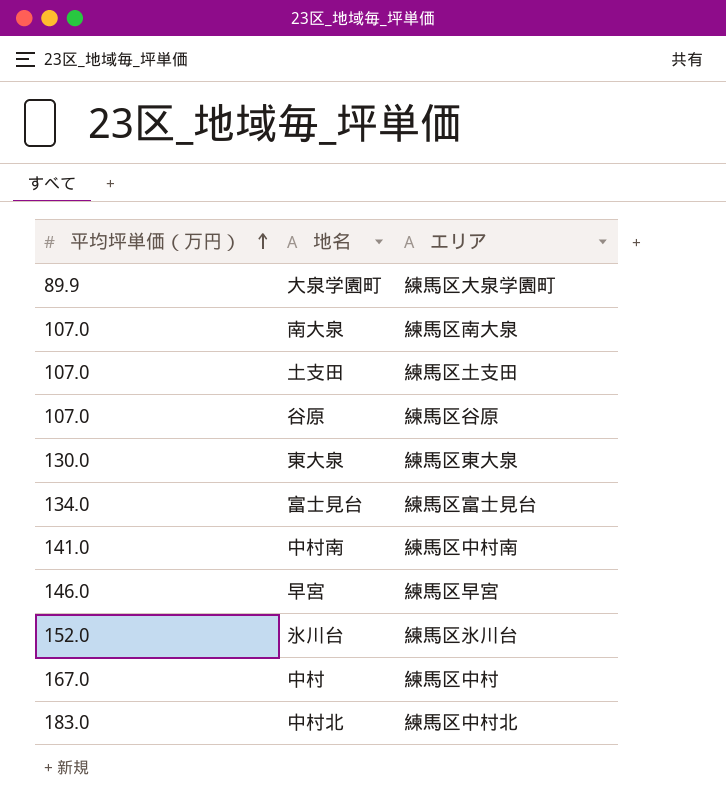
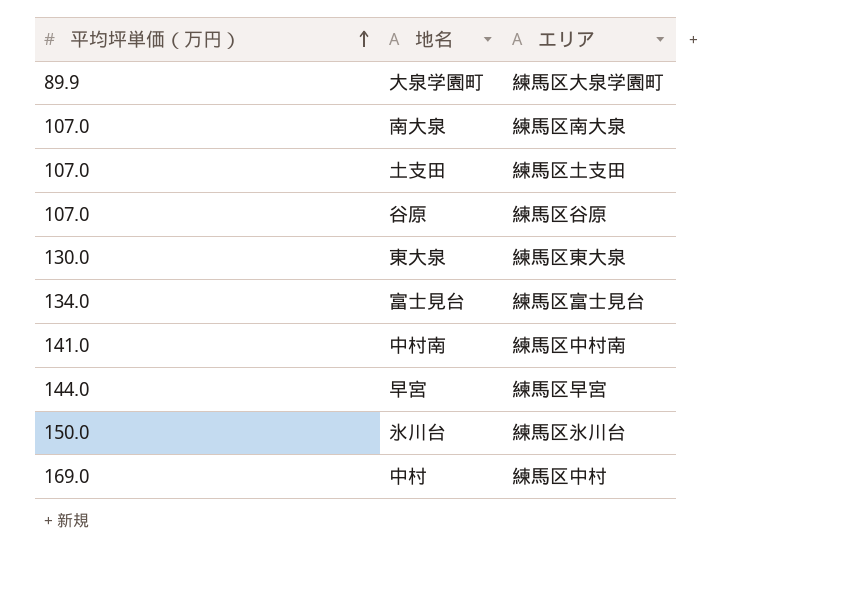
row 中村北: 183.0 | 練馬区中村北 -> none
早宮 | 平均坪単価（万円）: 146.0 -> 144.0
氷川台 | 平均坪単価（万円）: 152.0 -> 150.0
中村 | 平均坪単価（万円）: 167.0 -> 169.0

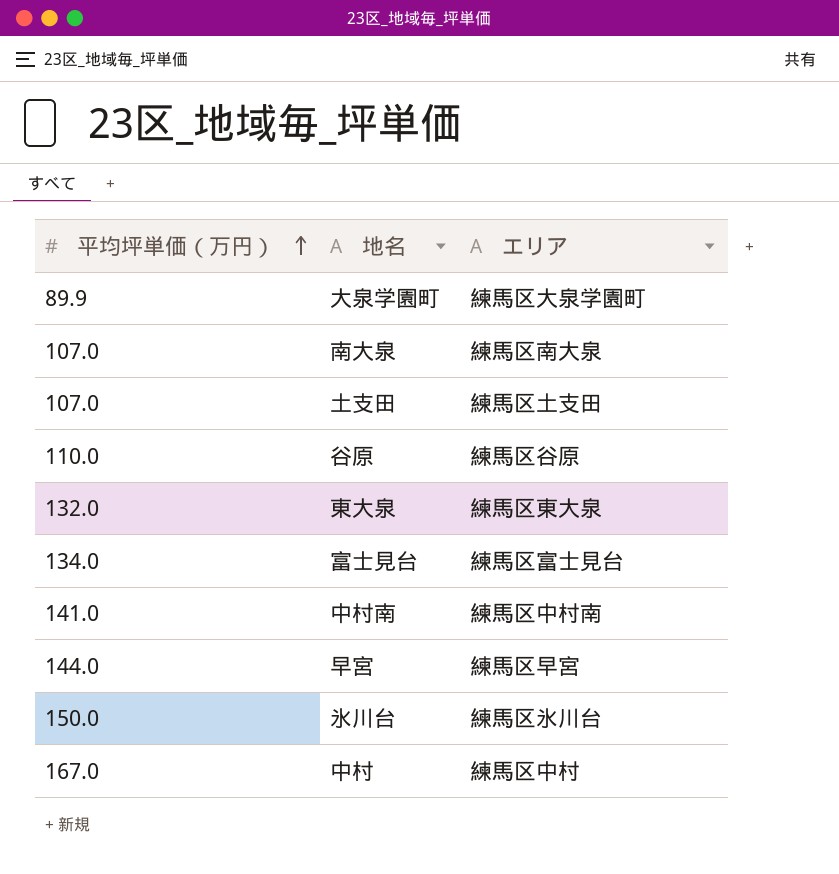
谷原 | 平均坪単価（万円）: 107.0 -> 110.0
東大泉 | 平均坪単価（万円）: 130.0 -> 132.0
中村 | 平均坪単価（万円）: 169.0 -> 167.0

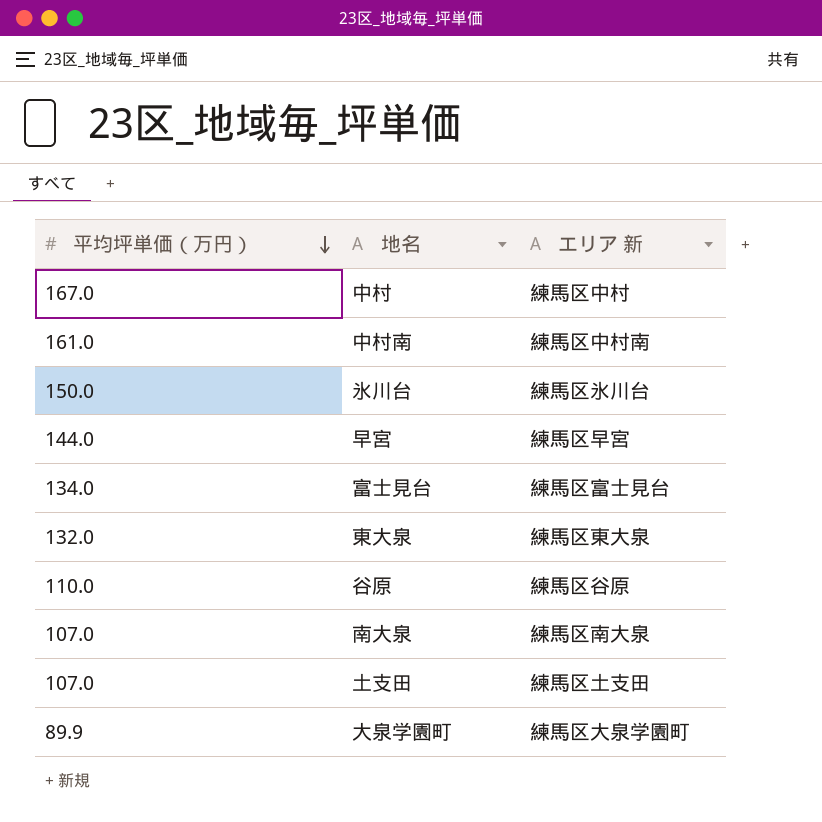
row order: 平均坪単価（万円） ascending -> 平均坪単価（万円） descending
column name: エリア -> エリア 新
中村南 | 平均坪単価（万円）: 141.0 -> 161.0

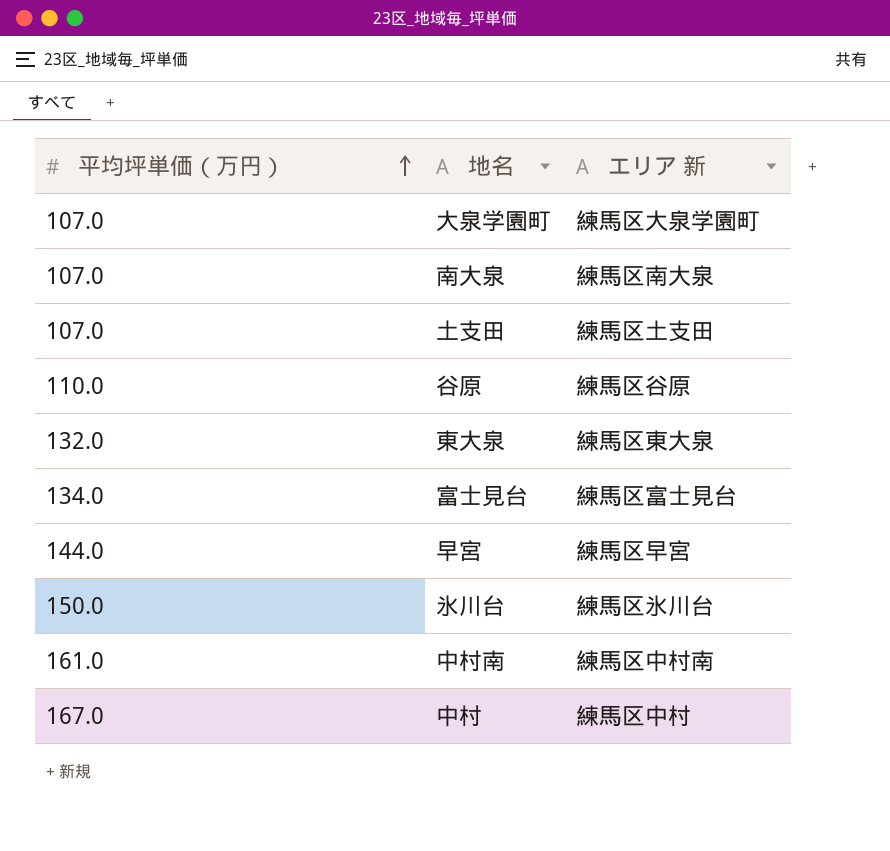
row order: 平均坪単価（万円） descending -> 平均坪単価（万円） ascending
大泉学園町 | 平均坪単価（万円）: 89.9 -> 107.0

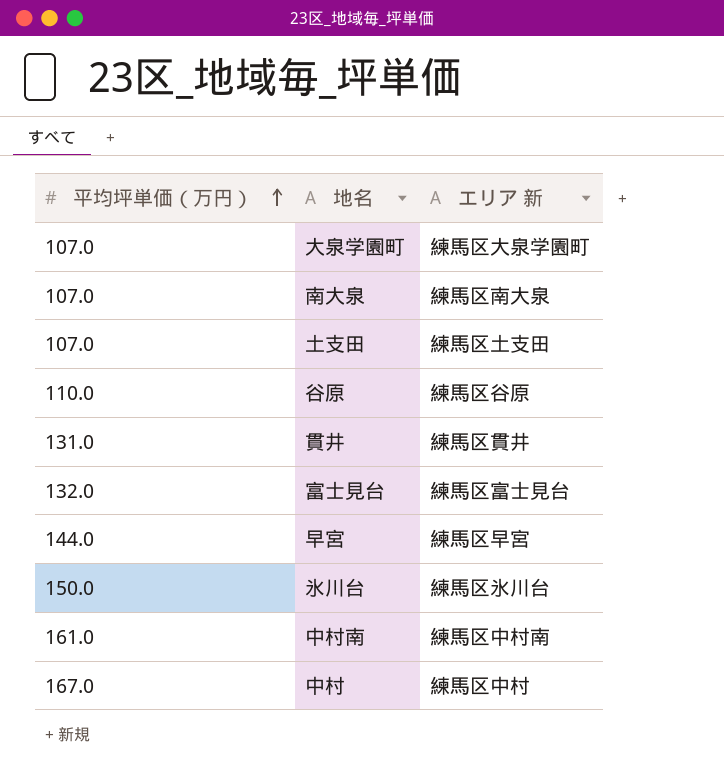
row 東大泉: 132.0 | 練馬区東大泉 -> none
row 貫井: none -> 131.0 | 練馬区貫井
富士見台 | 平均坪単価（万円）: 134.0 -> 132.0

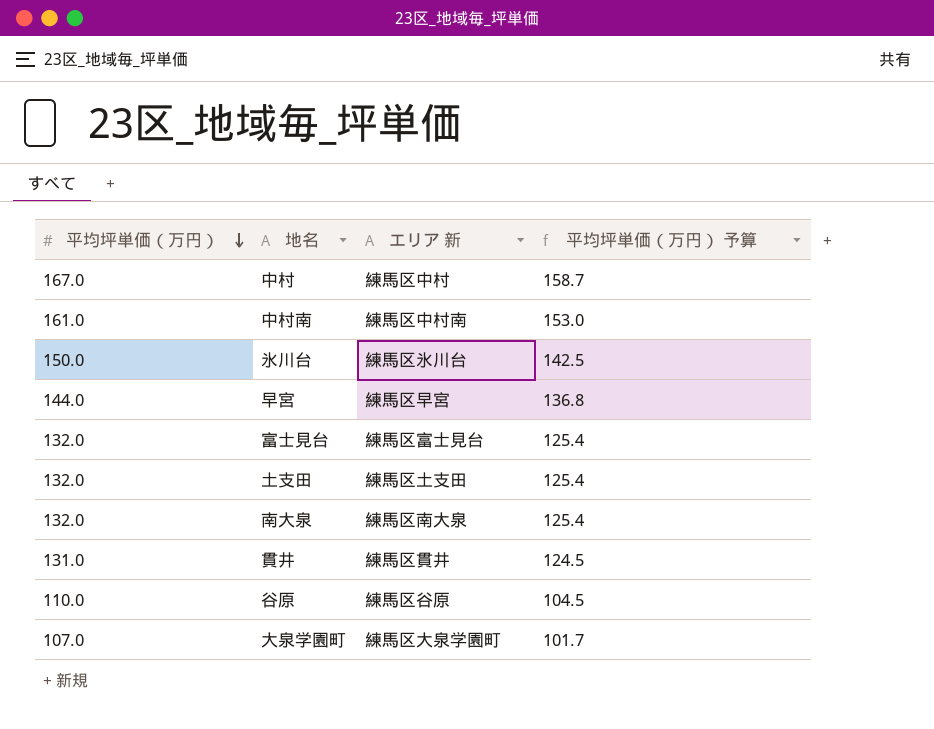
row order: 平均坪単価（万円） ascending -> 平均坪単価（万円） descending
column 平均坪単価（万円） 予算 | formula: none -> [平均坪単価（万円）] * 0.95
土支田 | 平均坪単価（万円）: 107.0 -> 132.0
南大泉 | 平均坪単価（万円）: 107.0 -> 132.0

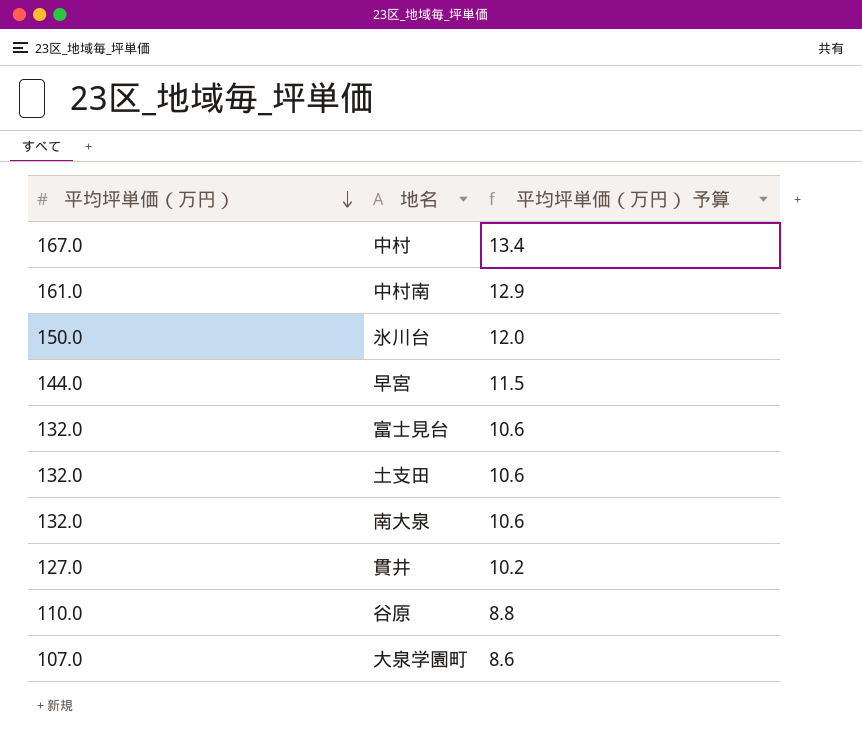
column エリア 新 | position: 3 -> none
column 平均坪単価（万円） 予算 | formula: [平均坪単価（万円）] * 0.95 -> [平均坪単価（万円）] * 0.08
貫井 | 平均坪単価（万円）: 131.0 -> 127.0

